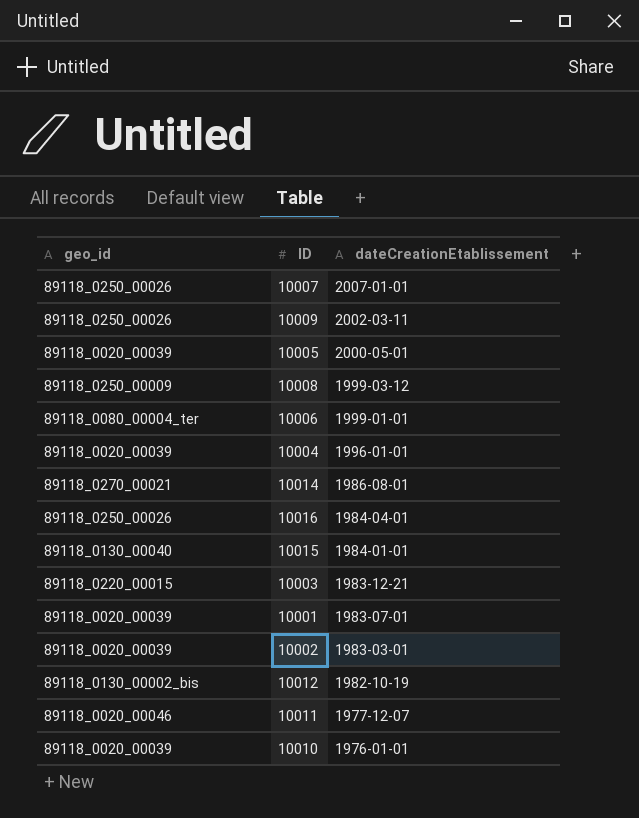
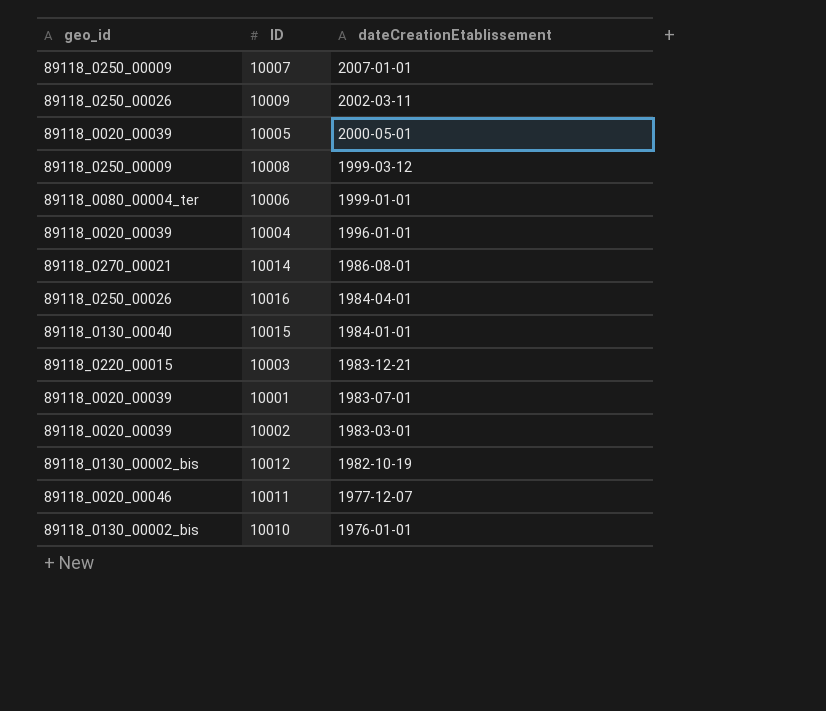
10007 | geo_id: 89118_0250_00026 -> 89118_0250_00009
10010 | geo_id: 89118_0020_00039 -> 89118_0130_00002_bis

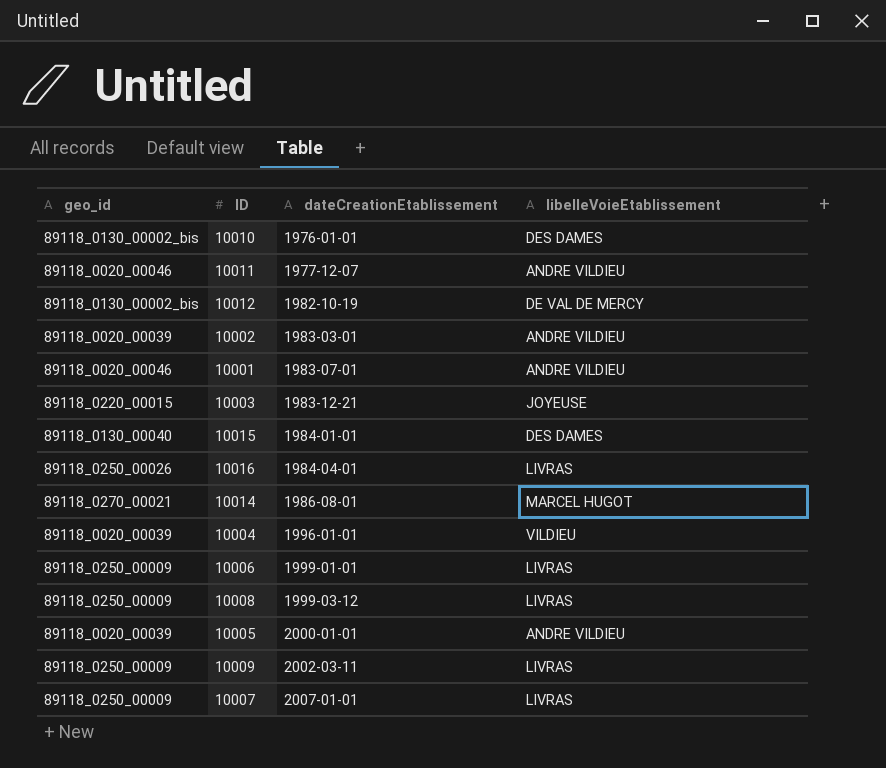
row order: dateCreationEtablissement descending -> dateCreationEtablissement ascending
column libelleVoieEtablissement | position: none -> 4
10001 | geo_id: 89118_0020_00039 -> 89118_0020_00046
10006 | geo_id: 89118_0080_00004_ter -> 89118_0250_00009
10005 | dateCreationEtablissement: 2000-05-01 -> 2000-01-01
10009 | geo_id: 89118_0250_00026 -> 89118_0250_00009

